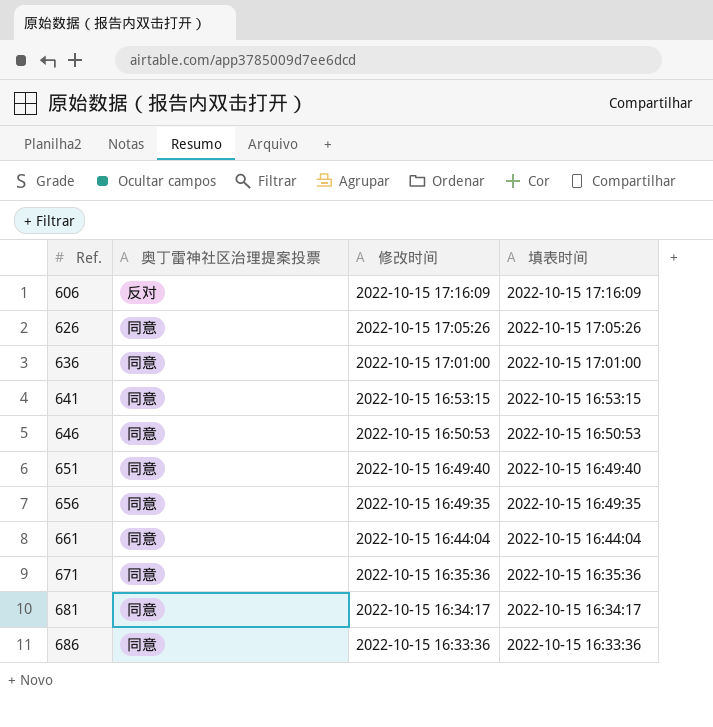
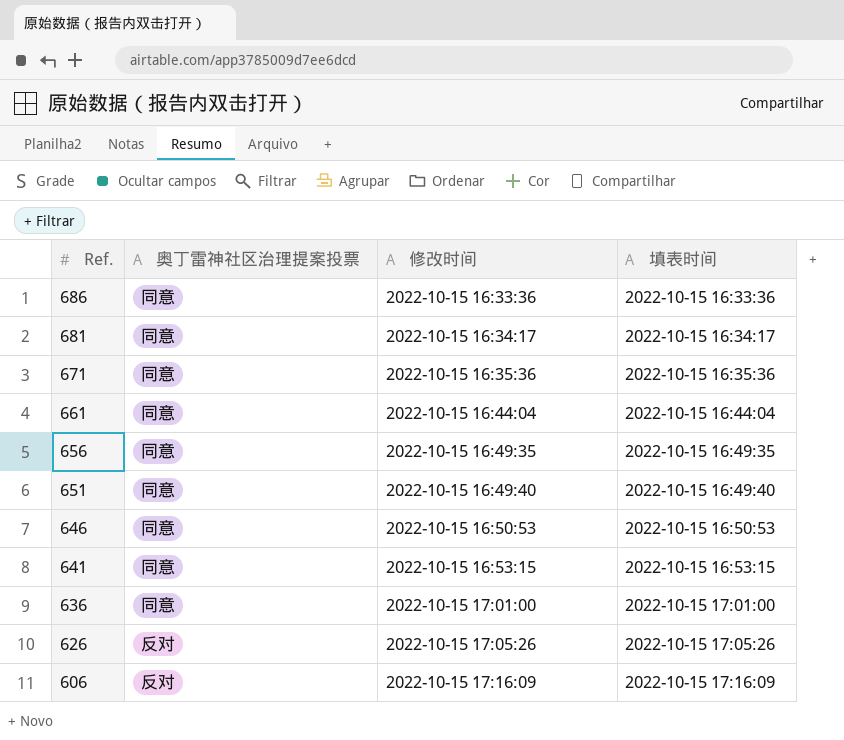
row order: Ref. ascending -> Ref. descending
626 | 奥丁雷神社区治理提案投票: 同意 -> 反对

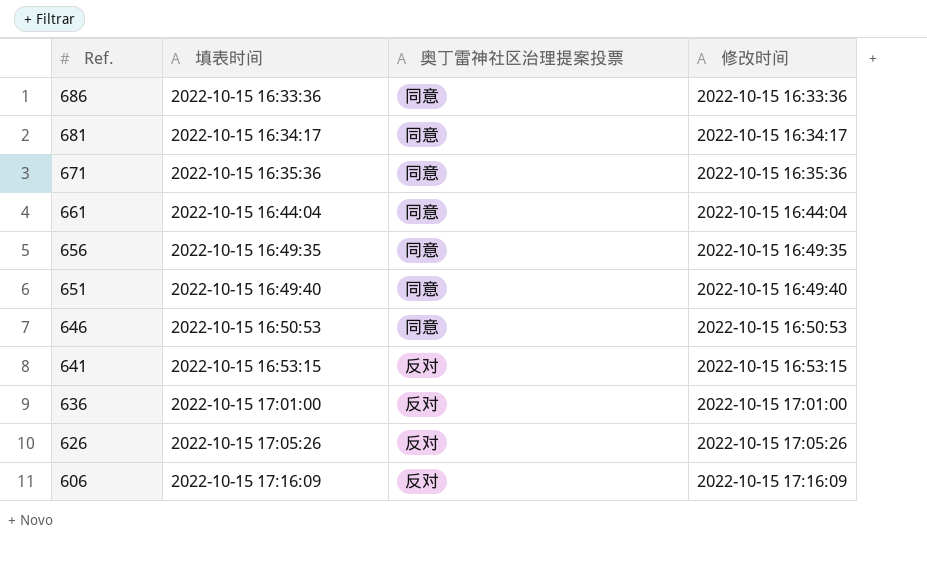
column 填表时间 | position: 4 -> 2
641 | 奥丁雷神社区治理提案投票: 同意 -> 反对
636 | 奥丁雷神社区治理提案投票: 同意 -> 反对

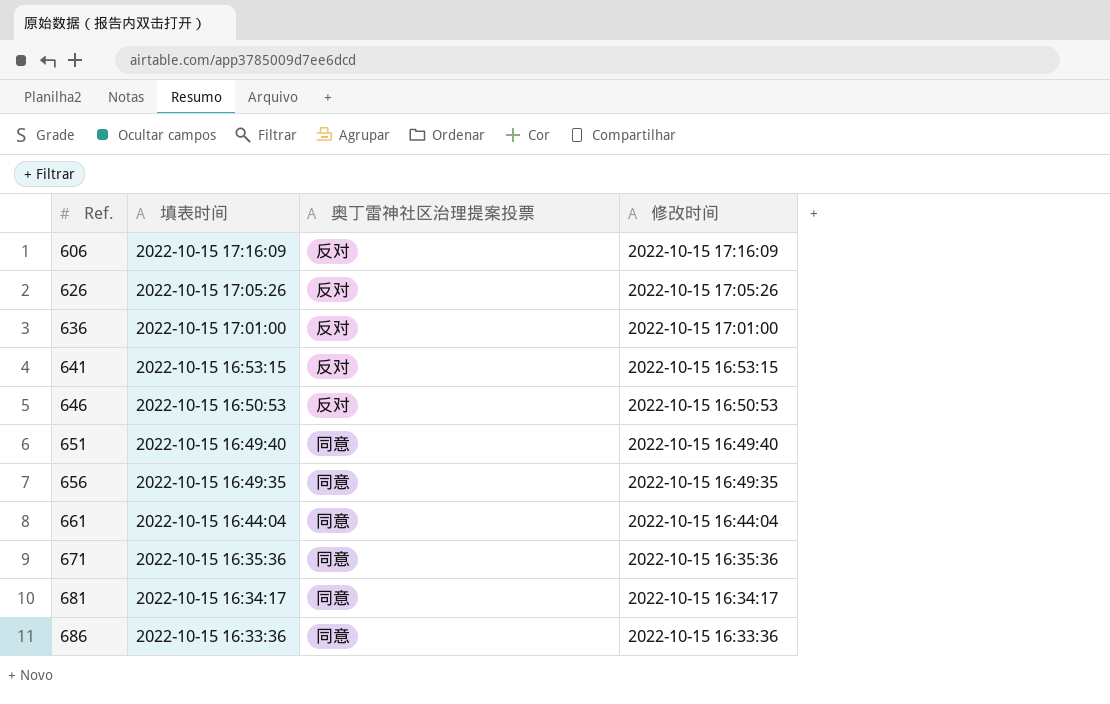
row order: Ref. descending -> Ref. ascending
646 | 奥丁雷神社区治理提案投票: 同意 -> 反对

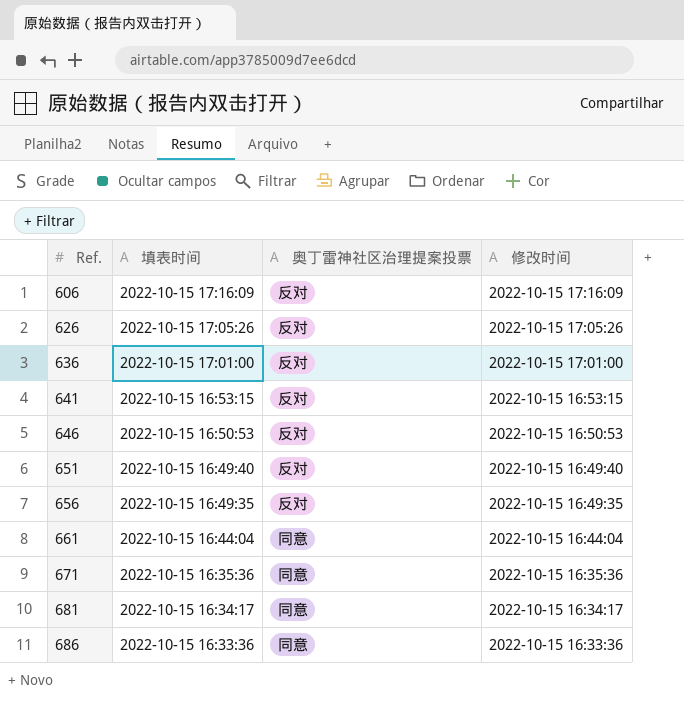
651 | 奥丁雷神社区治理提案投票: 同意 -> 反对
656 | 奥丁雷神社区治理提案投票: 同意 -> 反对

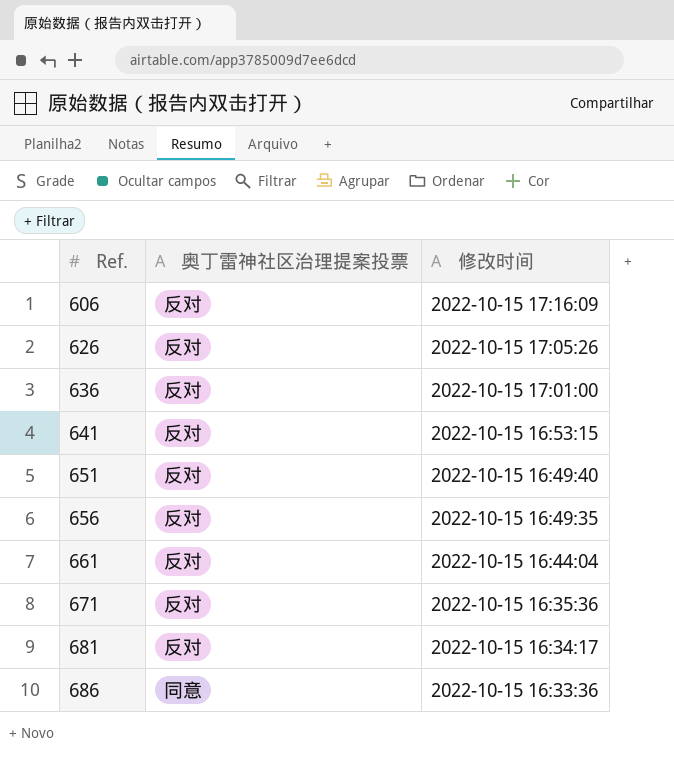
column 填表时间 | position: 2 -> none
row 646: 2022-10-15 16:50:53 | 反对 | 2022-10-15 16:50:53 -> none
661 | 奥丁雷神社区治理提案投票: 同意 -> 反对
671 | 奥丁雷神社区治理提案投票: 同意 -> 反对
681 | 奥丁雷神社区治理提案投票: 同意 -> 反对

